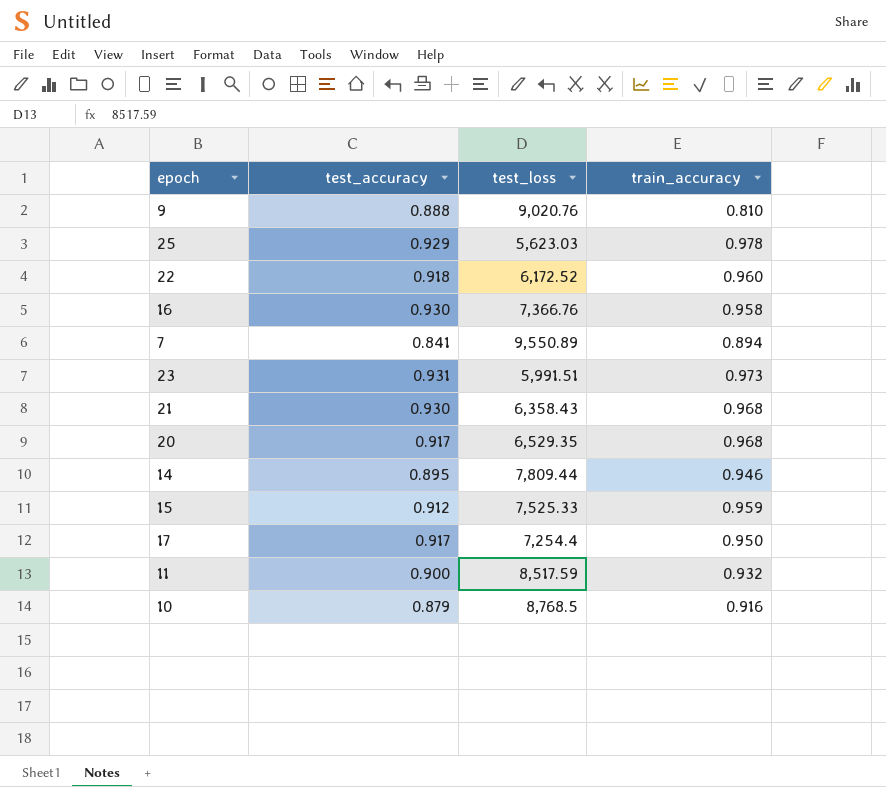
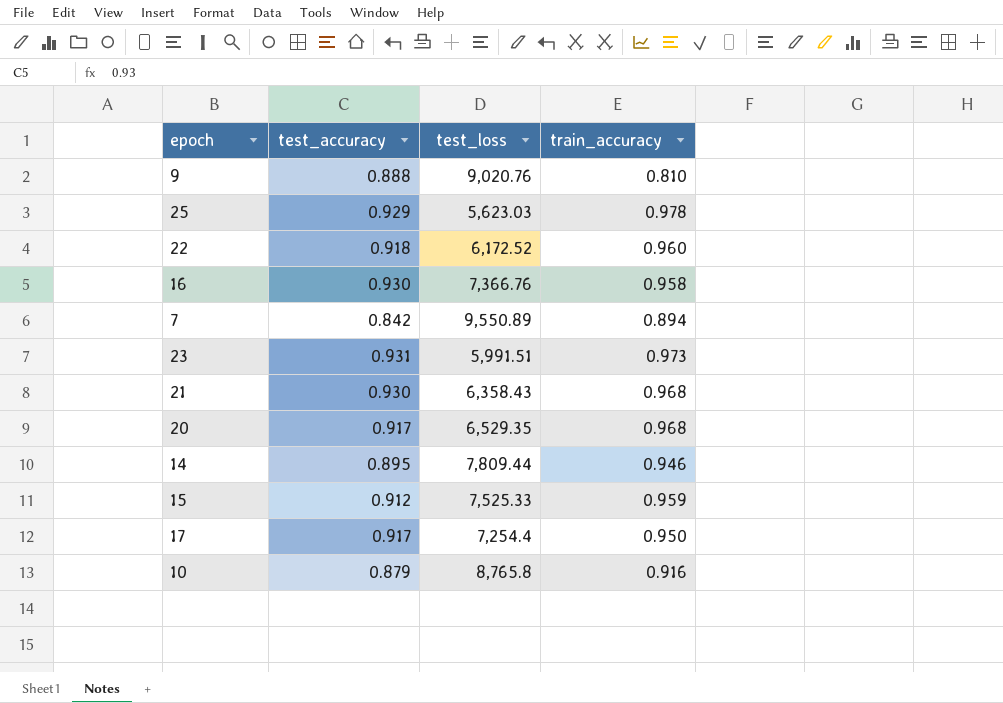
row 11: 0.900 | 8,517.59 | 0.932 -> none
7 | test_accuracy: 0.841 -> 0.842
10 | test_loss: 8,768.5 -> 8,765.8

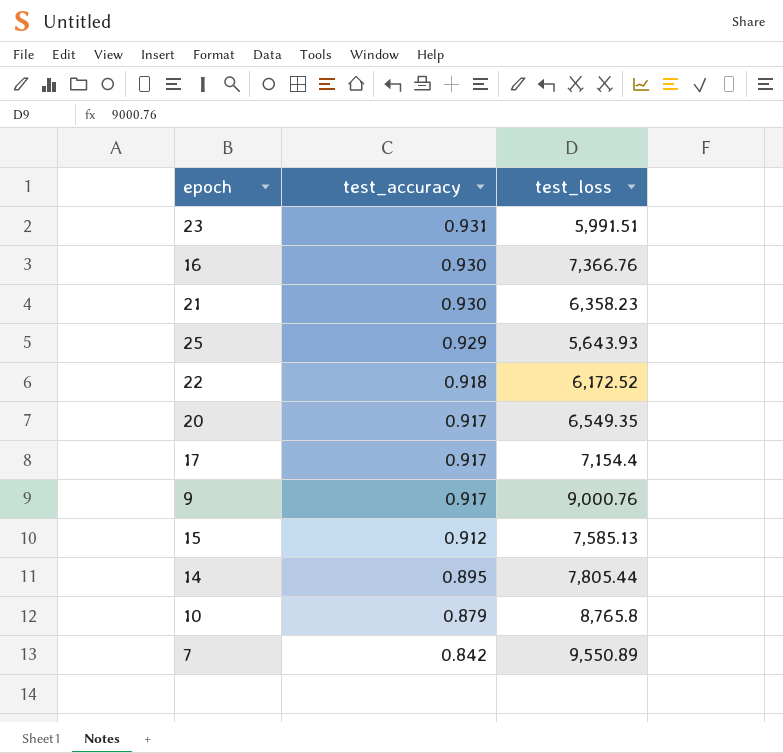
row order: none -> test_accuracy descending
column train_accuracy | position: 4 -> none
21 | test_loss: 6,358.43 -> 6,358.23
25 | test_loss: 5,623.03 -> 5,643.93
20 | test_loss: 6,529.35 -> 6,549.35
17 | test_loss: 7,254.4 -> 7,154.4
9 | test_accuracy: 0.888 -> 0.917
9 | test_loss: 9,020.76 -> 9,000.76
15 | test_loss: 7,525.33 -> 7,585.13
14 | test_loss: 7,809.44 -> 7,805.44

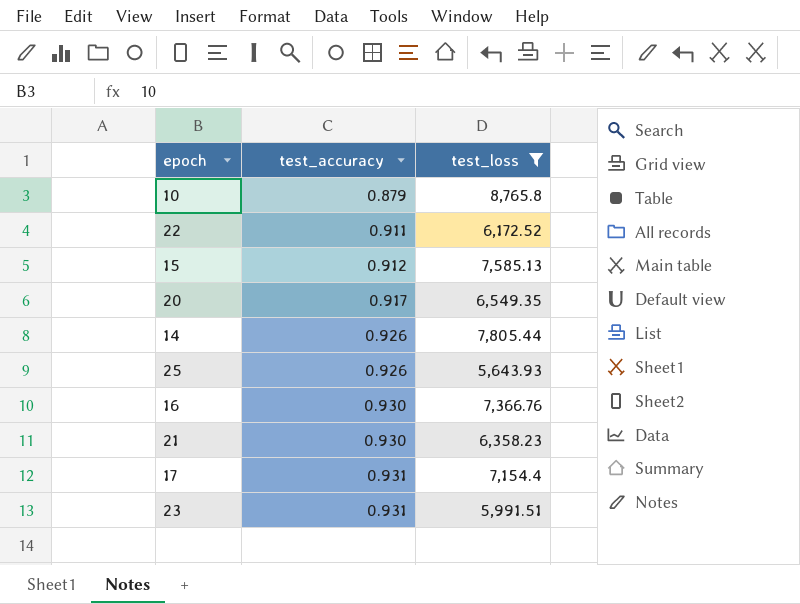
filter: none -> test_loss <= 8,765.8
row order: test_accuracy descending -> test_accuracy ascending
22 | test_accuracy: 0.918 -> 0.911
14 | test_accuracy: 0.895 -> 0.926
25 | test_accuracy: 0.929 -> 0.926
17 | test_accuracy: 0.917 -> 0.931

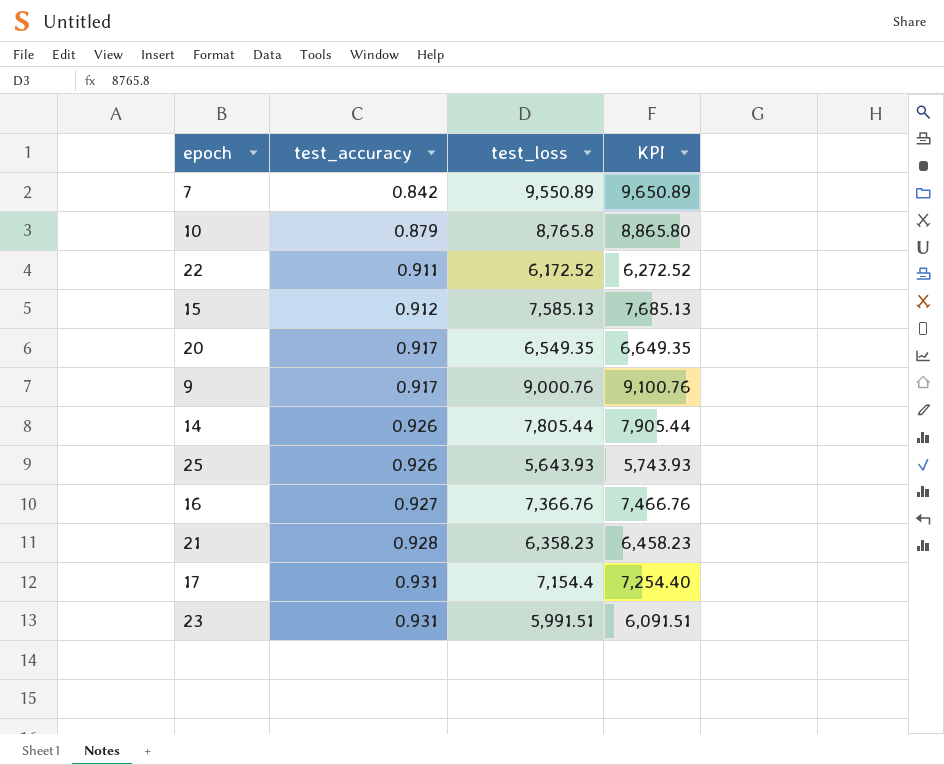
filter: test_loss <= 8,765.8 -> none
column KPI | formula: none -> [test_loss] + 100
16 | test_accuracy: 0.930 -> 0.927
21 | test_accuracy: 0.930 -> 0.928

